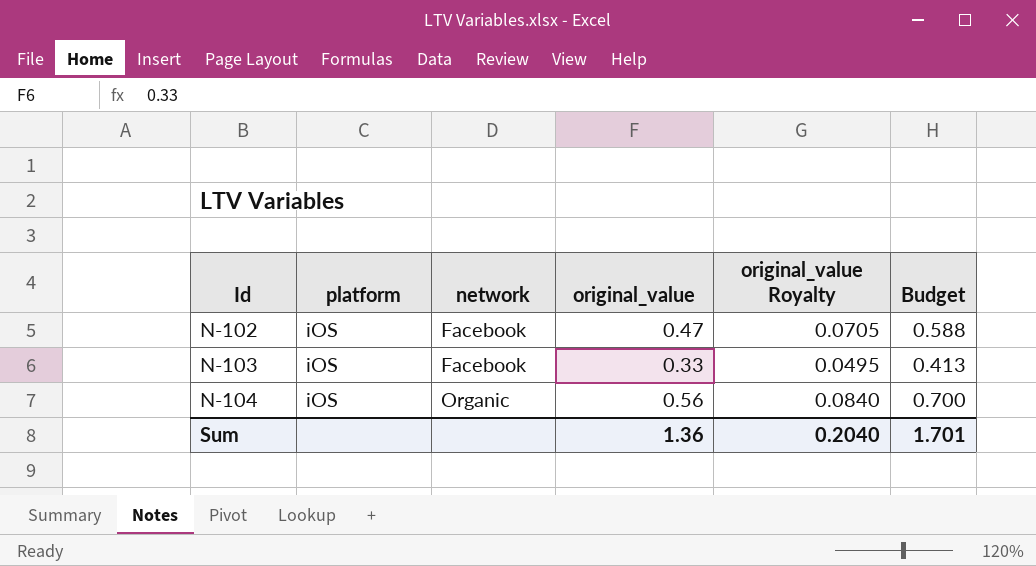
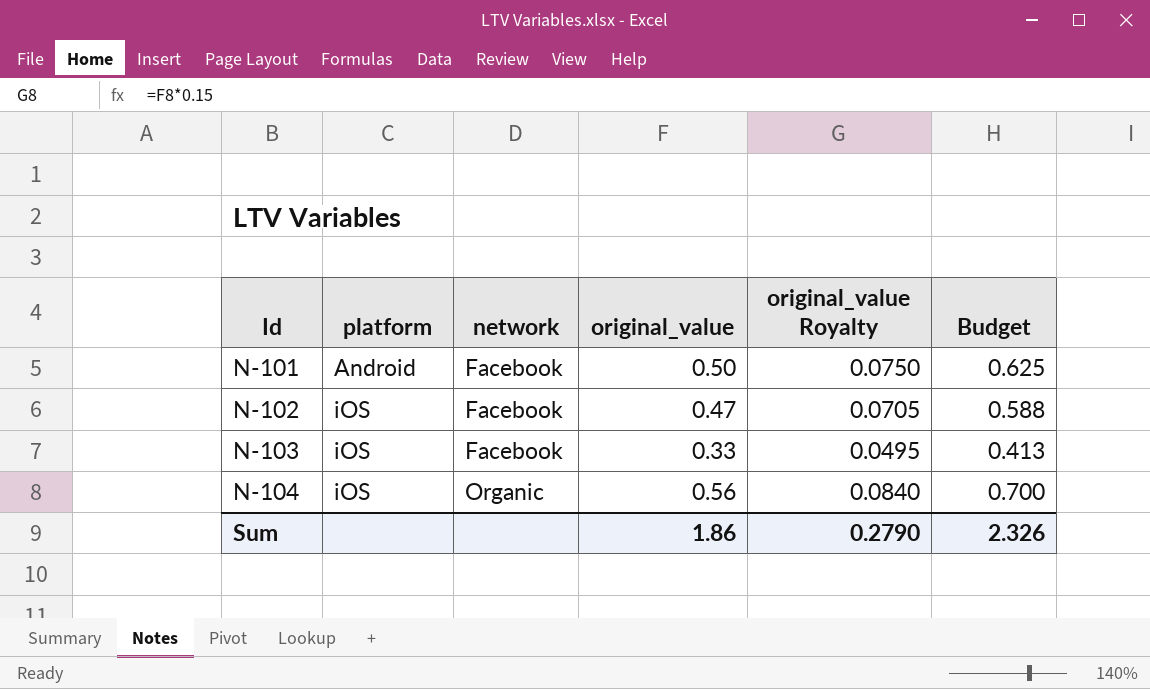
row N-101: none -> Android | Facebook | 0.50 | 0.0750 | 0.625
Sum | original_value: 1.36 -> 1.86
Sum | original_value Royalty: 0.2040 -> 0.2790
Sum | Budget: 1.701 -> 2.326

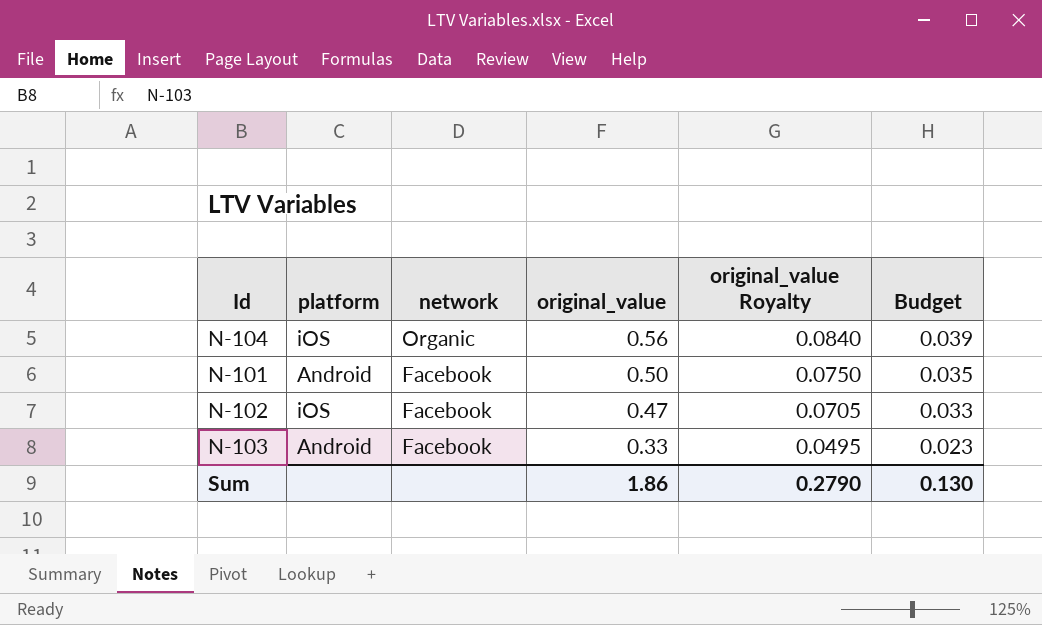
row order: Id ascending -> network descending
column Budget | formula: [original_value] * 1.25 -> [original_value] * 0.07
N-103 | platform: iOS -> Android
Sum | Budget: 2.326 -> 0.130

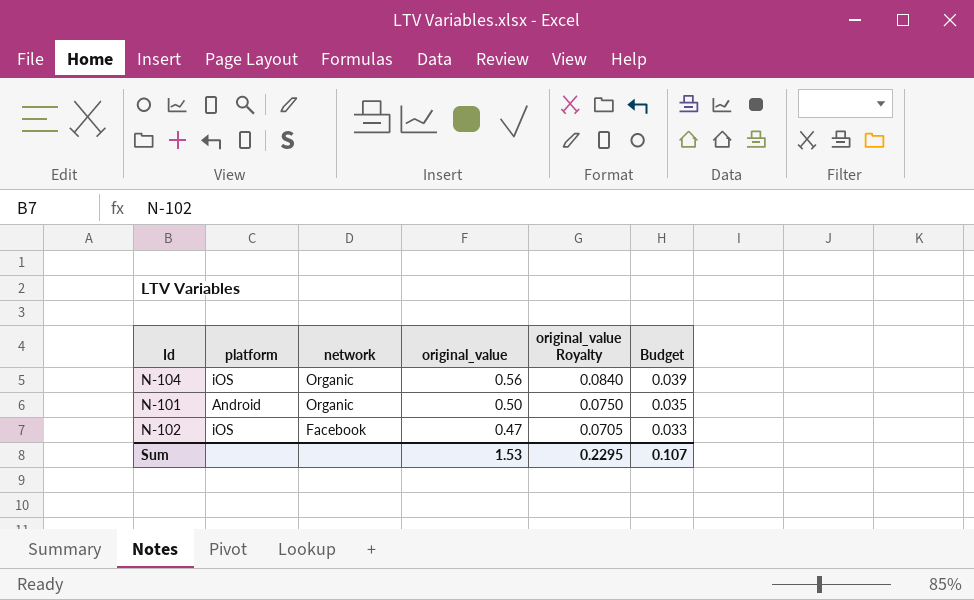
row N-103: Android | Facebook | 0.33 | 0.0495 | 0.023 -> none
N-101 | network: Facebook -> Organic
Sum | original_value: 1.86 -> 1.53
Sum | original_value Royalty: 0.2790 -> 0.2295
Sum | Budget: 0.130 -> 0.107

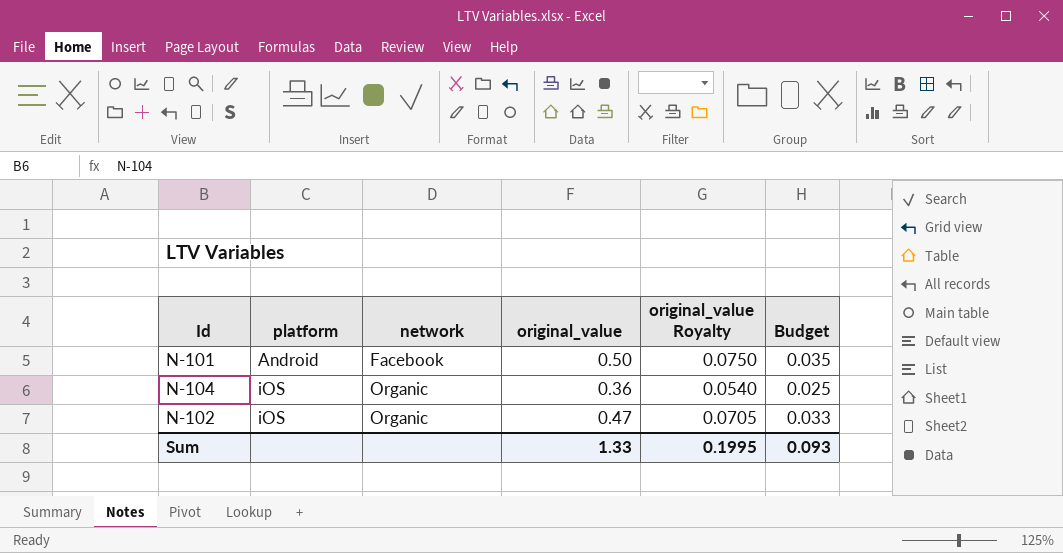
row order: network descending -> platform ascending
N-101 | network: Organic -> Facebook
N-104 | original_value: 0.56 -> 0.36
N-104 | original_value Royalty: 0.0840 -> 0.0540
N-104 | Budget: 0.039 -> 0.025
N-102 | network: Facebook -> Organic
Sum | original_value: 1.53 -> 1.33
Sum | original_value Royalty: 0.2295 -> 0.1995
Sum | Budget: 0.107 -> 0.093

